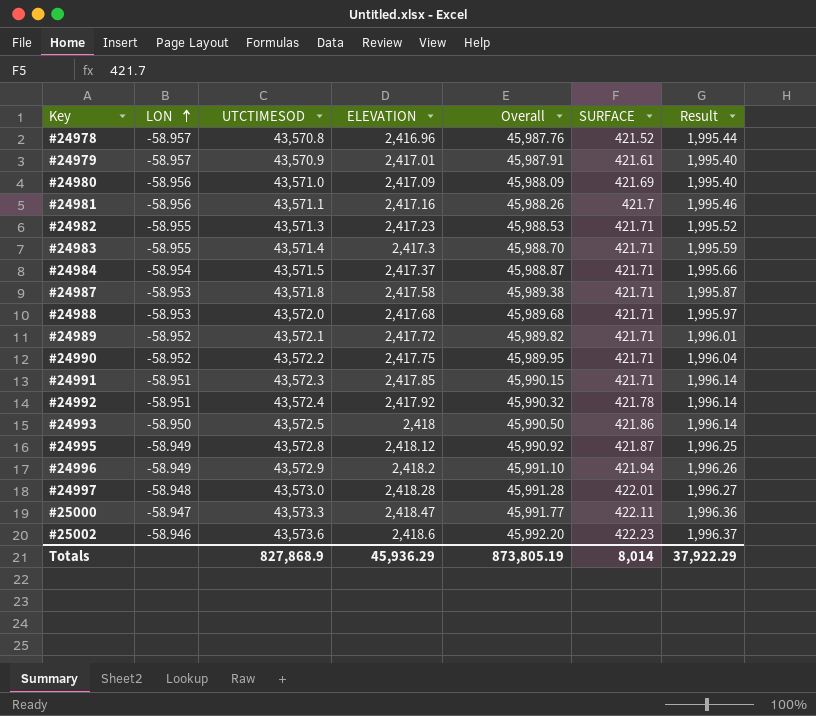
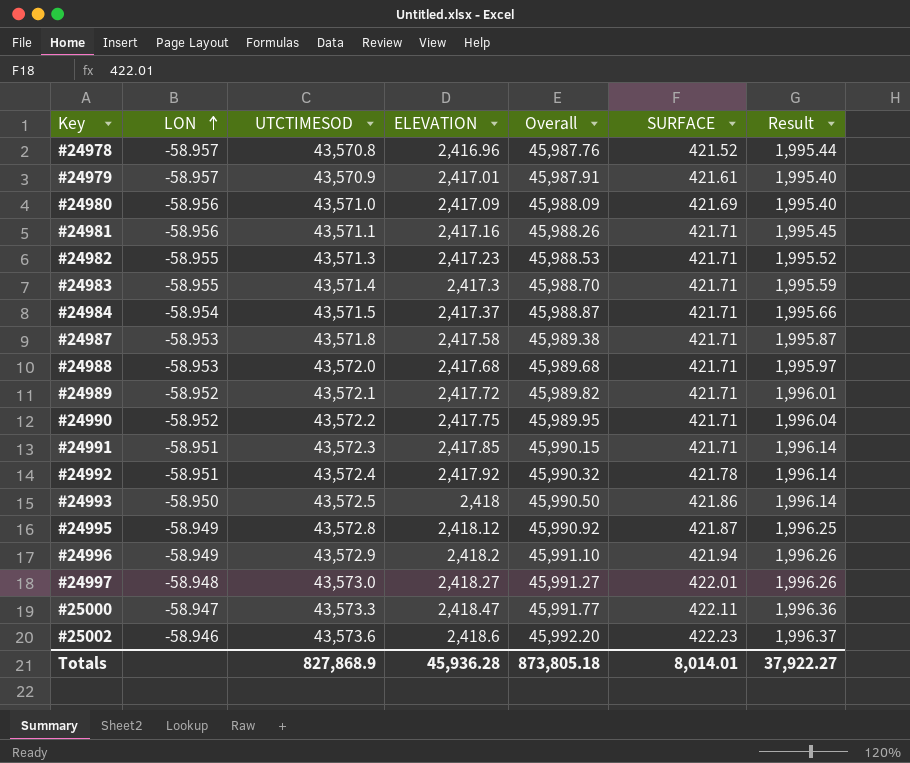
#24981 | SURFACE: 421.7 -> 421.71
#24981 | Result: 1,995.46 -> 1,995.45
#24997 | ELEVATION: 2,418.28 -> 2,418.27
#24997 | Overall: 45,991.28 -> 45,991.27
#24997 | Result: 1,996.27 -> 1,996.26
Totals | ELEVATION: 45,936.29 -> 45,936.28
Totals | Overall: 873,805.19 -> 873,805.18
Totals | SURFACE: 8,014 -> 8,014.01
Totals | Result: 37,922.29 -> 37,922.27

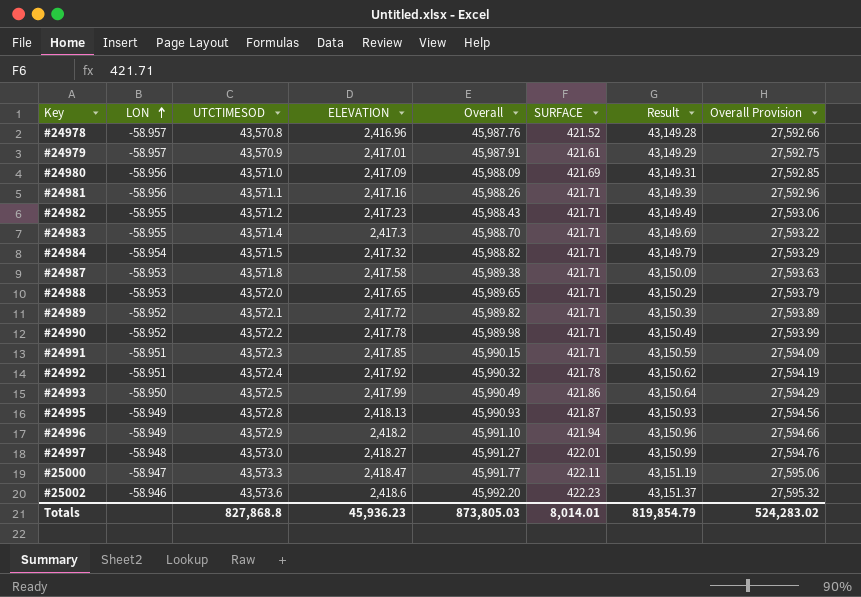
column Result | formula: [ELEVATION] - [SURFACE] -> [UTCTIMESOD] - [SURFACE]
column Overall Provision | formula: none -> [Overall] * 0.6
#24982 | UTCTIMESOD: 43,571.3 -> 43,571.2
#24982 | Overall: 45,988.53 -> 45,988.43
#24984 | ELEVATION: 2,417.37 -> 2,417.32
#24984 | Overall: 45,988.87 -> 45,988.82
#24988 | ELEVATION: 2,417.68 -> 2,417.65
#24988 | Overall: 45,989.68 -> 45,989.65
#24990 | ELEVATION: 2,417.75 -> 2,417.78
#24990 | Overall: 45,989.95 -> 45,989.98
#24993 | ELEVATION: 2,418 -> 2,417.99
#24993 | Overall: 45,990.50 -> 45,990.49
#24995 | ELEVATION: 2,418.12 -> 2,418.13
#24995 | Overall: 45,990.92 -> 45,990.93
Totals | UTCTIMESOD: 827,868.9 -> 827,868.8
Totals | ELEVATION: 45,936.28 -> 45,936.23
Totals | Overall: 873,805.18 -> 873,805.03
Totals | Result: 37,922.27 -> 819,854.79

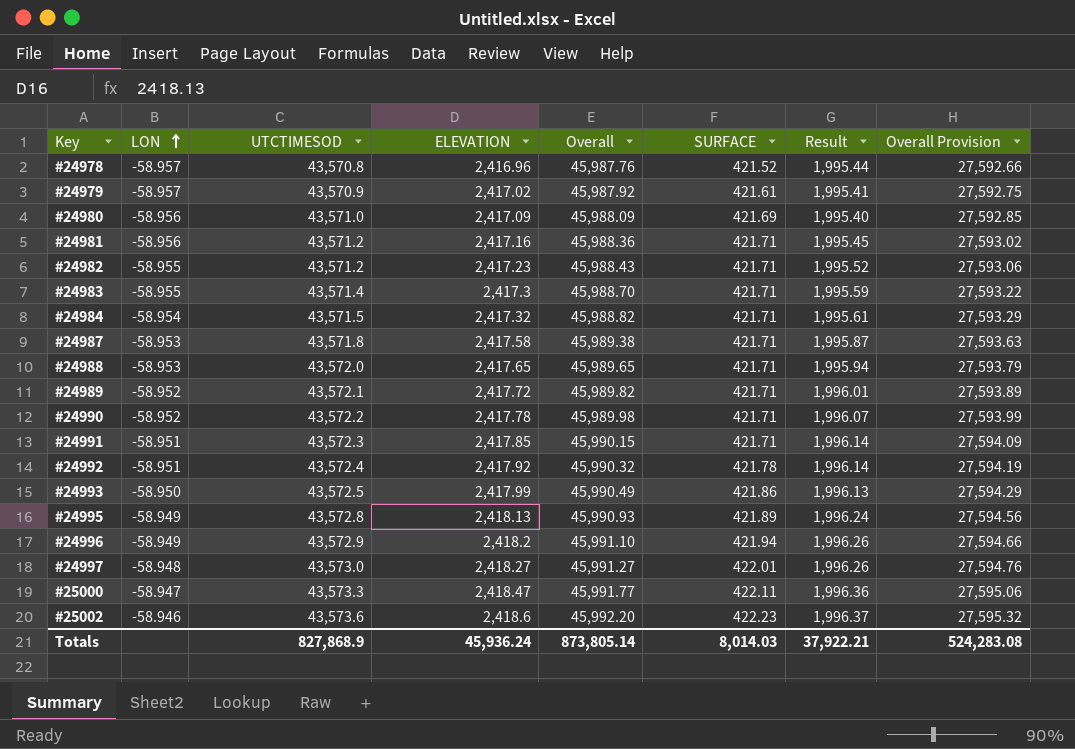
column Result | formula: [UTCTIMESOD] - [SURFACE] -> [ELEVATION] - [SURFACE]
#24979 | ELEVATION: 2,417.01 -> 2,417.02
#24979 | Overall: 45,987.91 -> 45,987.92
#24981 | UTCTIMESOD: 43,571.1 -> 43,571.2
#24981 | Overall: 45,988.26 -> 45,988.36
#24981 | Overall Provision: 27,592.96 -> 27,593.02
#24995 | SURFACE: 421.87 -> 421.89
Totals | UTCTIMESOD: 827,868.8 -> 827,868.9
Totals | ELEVATION: 45,936.23 -> 45,936.24
Totals | Overall: 873,805.03 -> 873,805.14
Totals | SURFACE: 8,014.01 -> 8,014.03
Totals | Result: 819,854.79 -> 37,922.21
Totals | Overall Provision: 524,283.02 -> 524,283.08

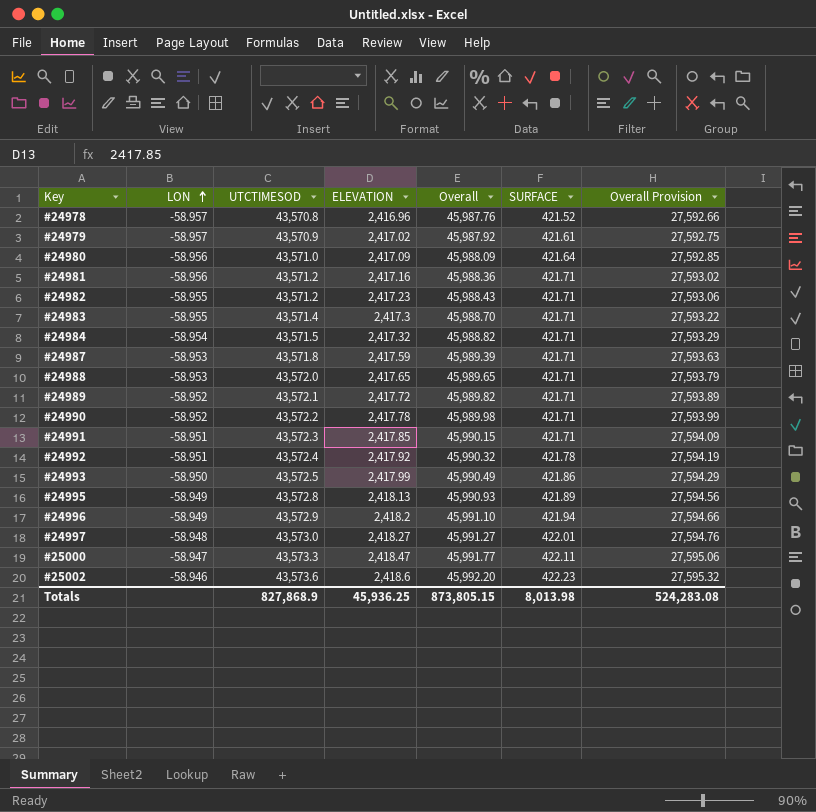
column Result | formula: [ELEVATION] - [SURFACE] -> none
#24980 | SURFACE: 421.69 -> 421.64
#24987 | ELEVATION: 2,417.58 -> 2,417.59
#24987 | Overall: 45,989.38 -> 45,989.39
Totals | ELEVATION: 45,936.24 -> 45,936.25
Totals | Overall: 873,805.14 -> 873,805.15
Totals | SURFACE: 8,014.03 -> 8,013.98

